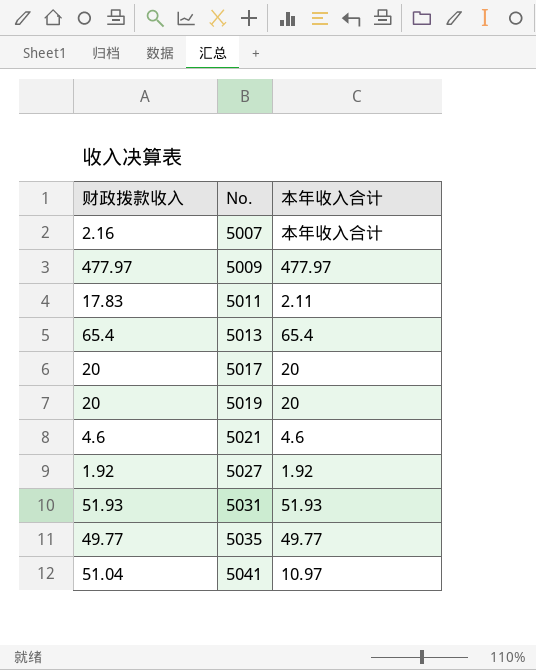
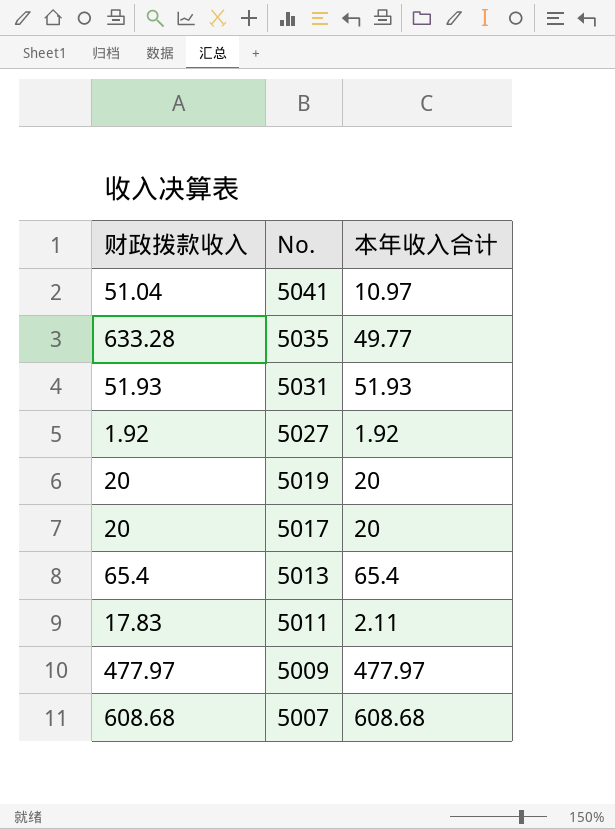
row order: No. ascending -> No. descending
row 5021: 4.6 | 4.6 -> none
5035 | 财政拨款收入: 49.77 -> 633.28
5007 | 财政拨款收入: 2.16 -> 608.68
5007 | 本年收入合计: 本年收入合计 -> 608.68

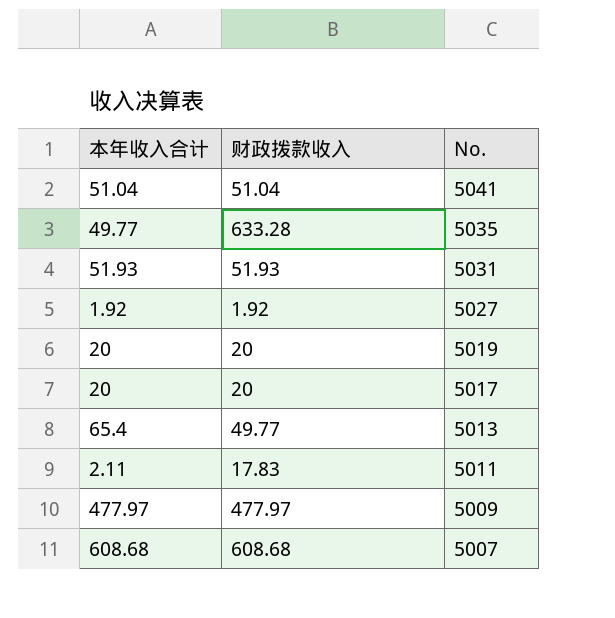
column 本年收入合计 | position: 3 -> 1
5041 | 本年收入合计: 10.97 -> 51.04
5013 | 财政拨款收入: 65.4 -> 49.77

